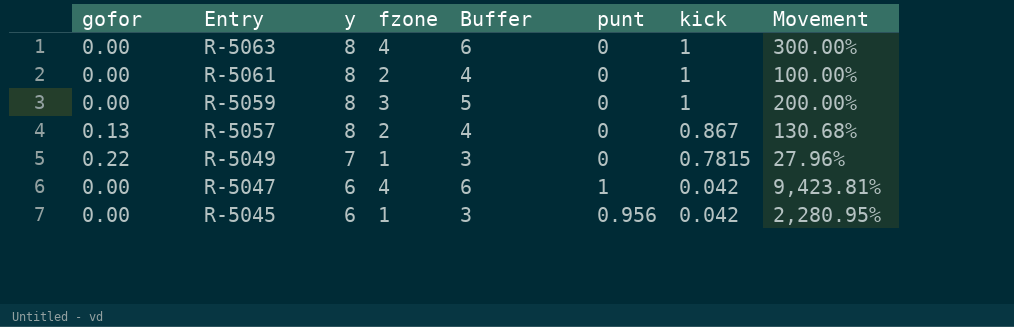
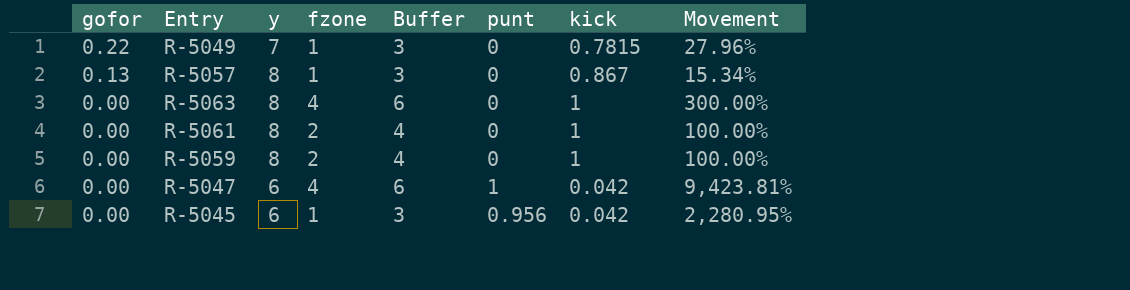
row order: Entry descending -> gofor descending
R-5057 | fzone: 2 -> 1
R-5057 | Buffer: 4 -> 3
R-5057 | Movement: 130.68% -> 15.34%
R-5059 | fzone: 3 -> 2
R-5059 | Buffer: 5 -> 4
R-5059 | Movement: 200.00% -> 100.00%

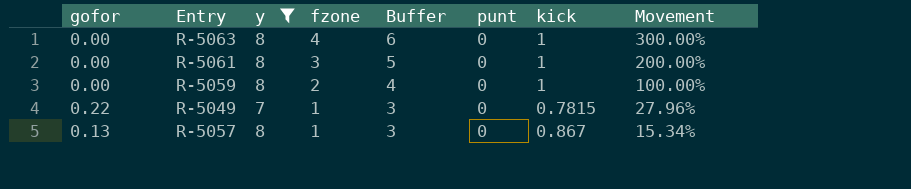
filter: none -> y != 6
row order: gofor descending -> fzone descending
R-5061 | fzone: 2 -> 3
R-5061 | Buffer: 4 -> 5
R-5061 | Movement: 100.00% -> 200.00%

